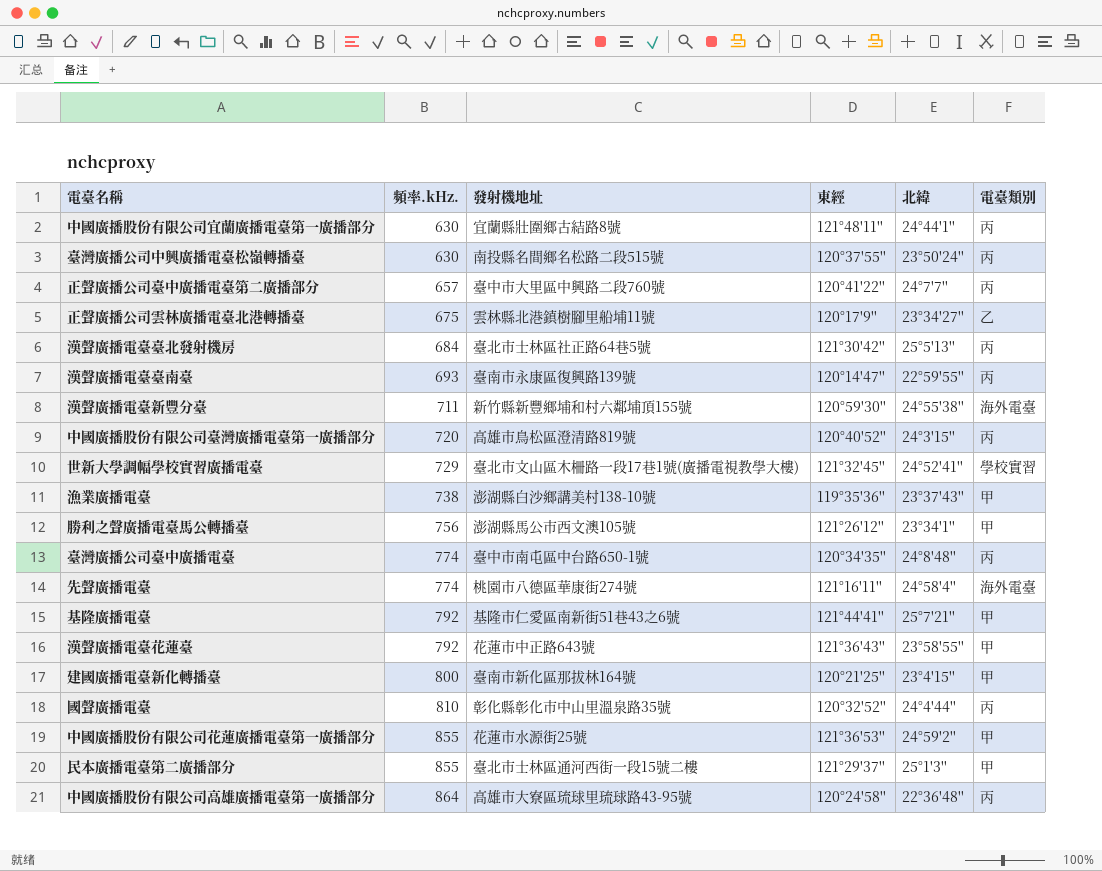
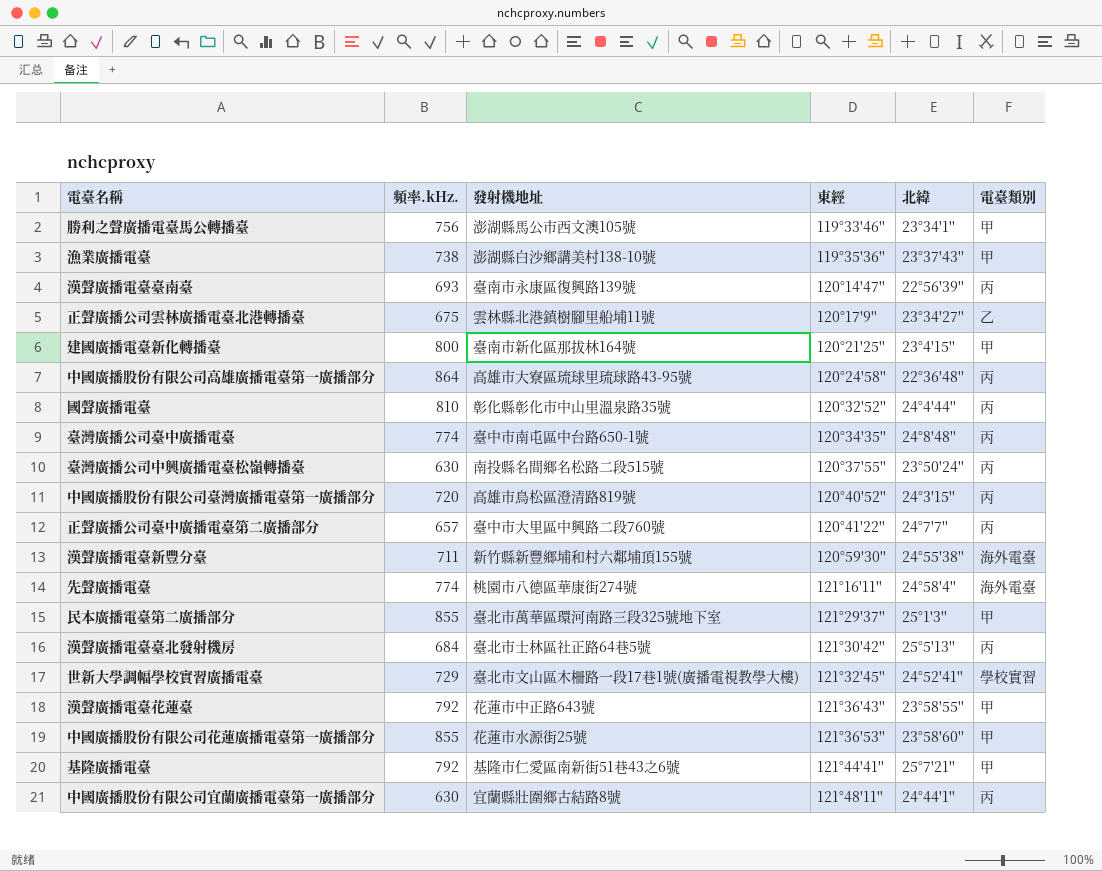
row order: 頻率.kHz. ascending -> 東經 ascending
勝利之聲廣播電臺馬公轉播臺 | 東經: 121°26'12'' -> 119°33'46''
漢聲廣播電臺臺南臺 | 北緯: 22°59'55'' -> 22°56'39''
民本廣播電臺第二廣播部分 | 發射機地址: 臺北市士林區通河西街一段15號二樓 -> 臺北市萬華區環河南路三段325號地下室
中國廣播股份有限公司花蓮廣播電臺第一廣播部分 | 北緯: 24°59'2'' -> 23°58'60''

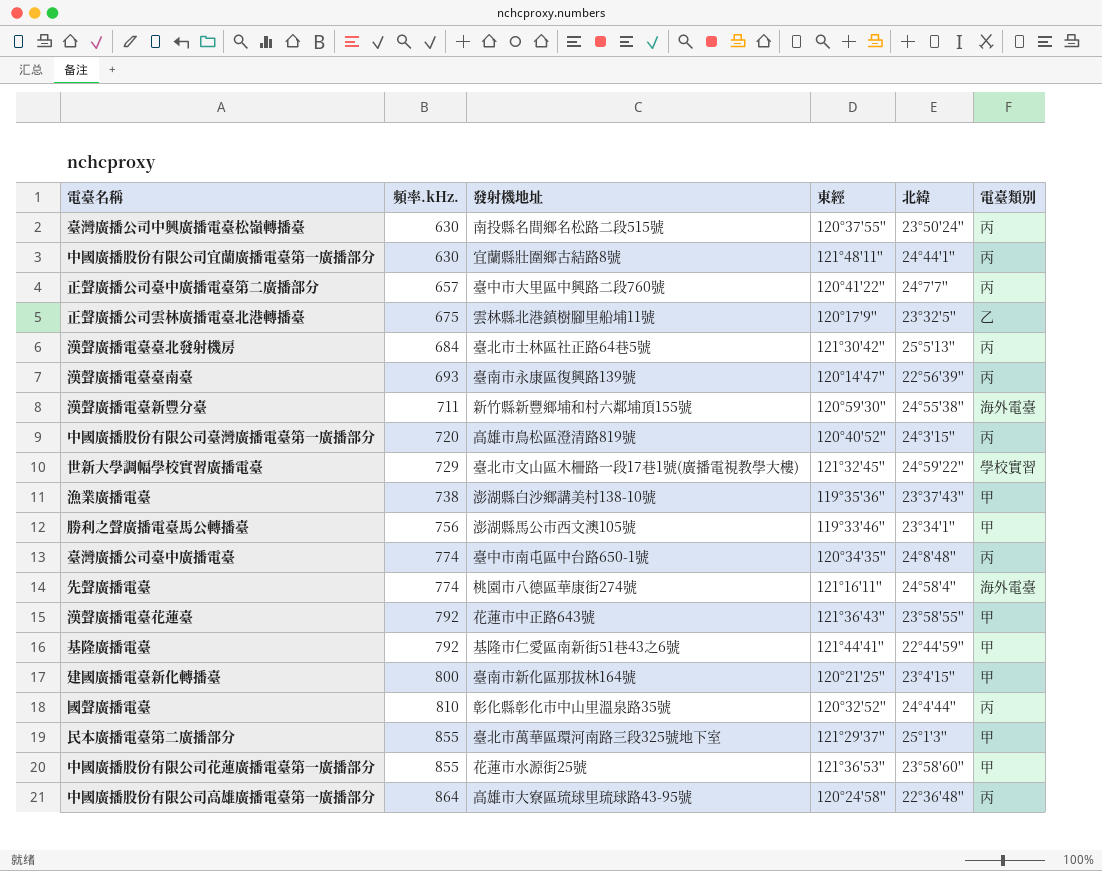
row order: 東經 ascending -> 頻率.kHz. ascending
正聲廣播公司雲林廣播電臺北港轉播臺 | 北緯: 23°34'27'' -> 23°32'5''
世新大學調幅學校實習廣播電臺 | 北緯: 24°52'41'' -> 24°59'22''
基隆廣播電臺 | 北緯: 25°7'21'' -> 22°44'59''

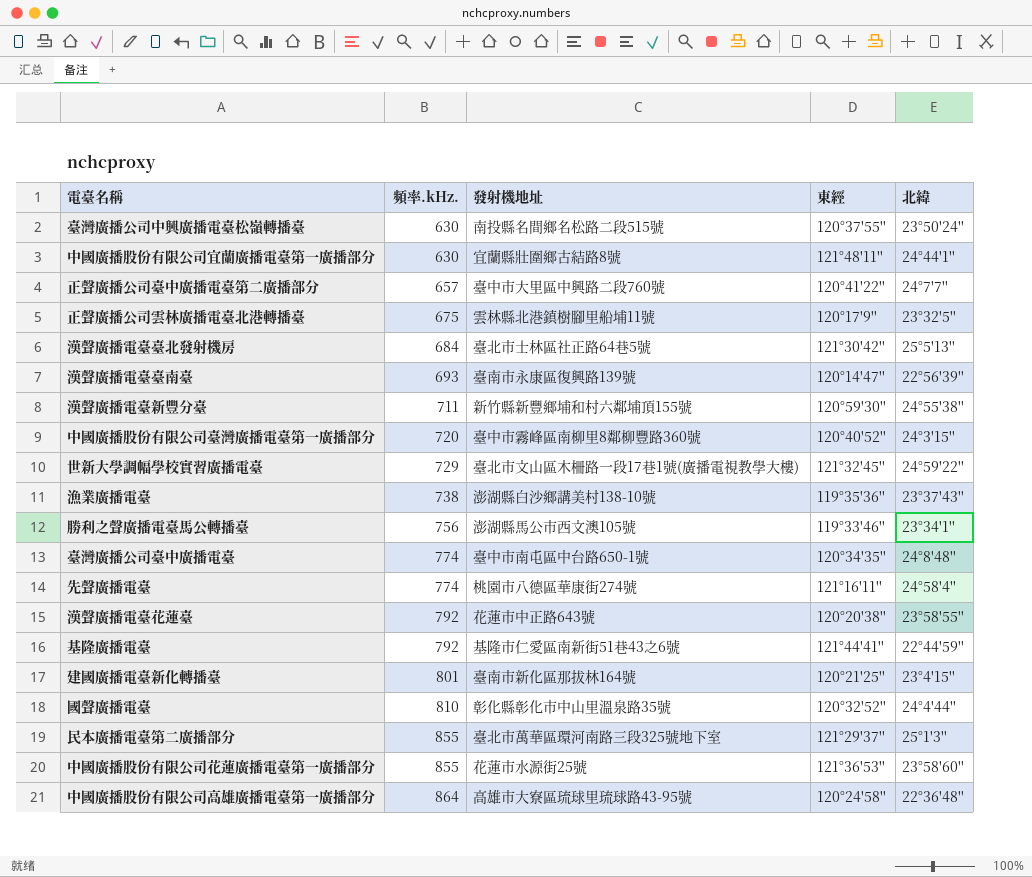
column 電臺類別 | position: 6 -> none
中國廣播股份有限公司臺灣廣播電臺第一廣播部分 | 發射機地址: 高雄市鳥松區澄清路819號 -> 臺中市霧峰區南柳里8鄰柳豐路360號
漢聲廣播電臺花蓮臺 | 東經: 121°36'43'' -> 120°20'38''
建國廣播電臺新化轉播臺 | 頻率.kHz.: 800 -> 801

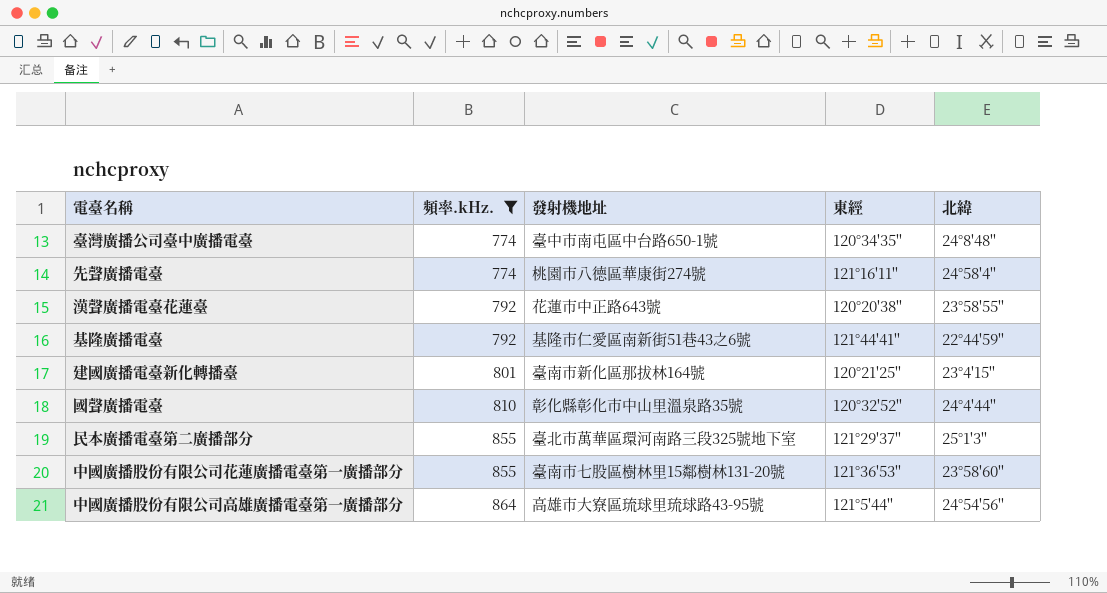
filter: none -> 頻率.kHz. >= 774
中國廣播股份有限公司花蓮廣播電臺第一廣播部分 | 發射機地址: 花蓮市水源街25號 -> 臺南市七股區樹林里15鄰樹林131-20號
中國廣播股份有限公司高雄廣播電臺第一廣播部分 | 東經: 120°24'58'' -> 121°5'44''
中國廣播股份有限公司高雄廣播電臺第一廣播部分 | 北緯: 22°36'48'' -> 24°54'56''

